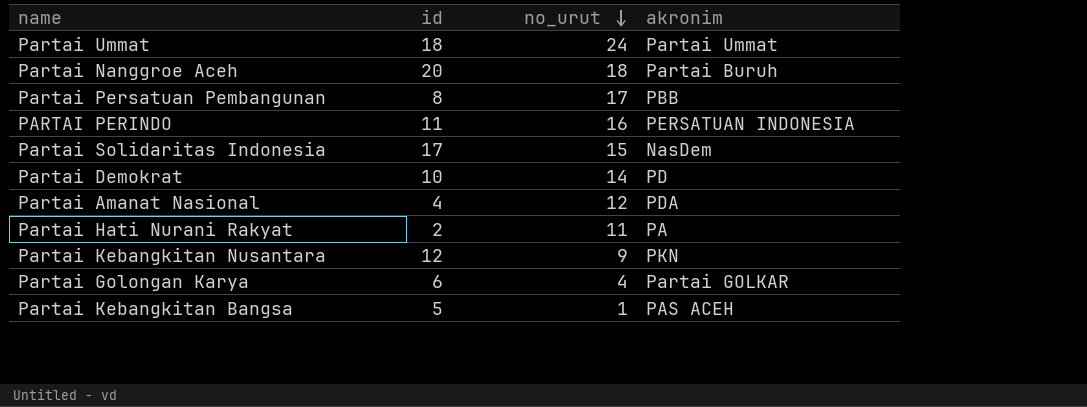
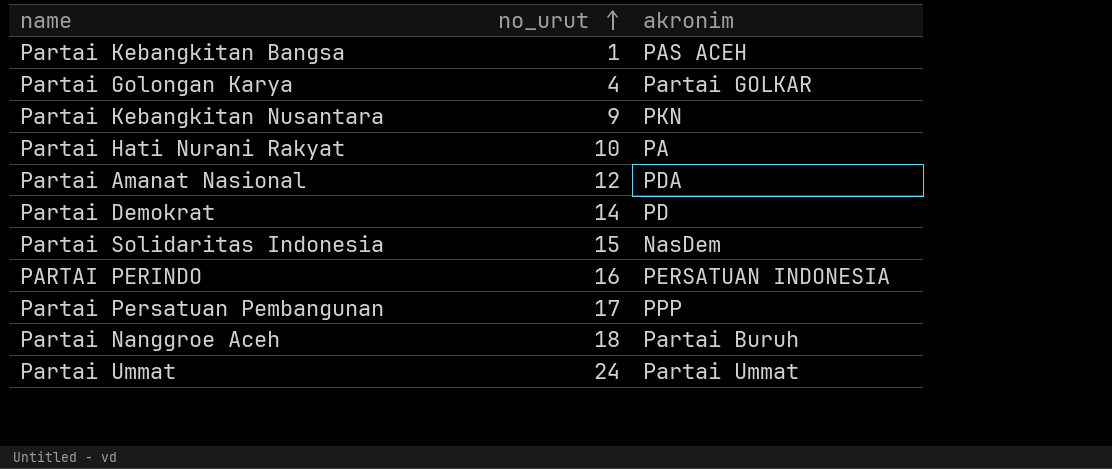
row order: no_urut descending -> no_urut ascending
column id | position: 2 -> none
Partai Hati Nurani Rakyat | no_urut: 11 -> 10
Partai Persatuan Pembangunan | akronim: PBB -> PPP

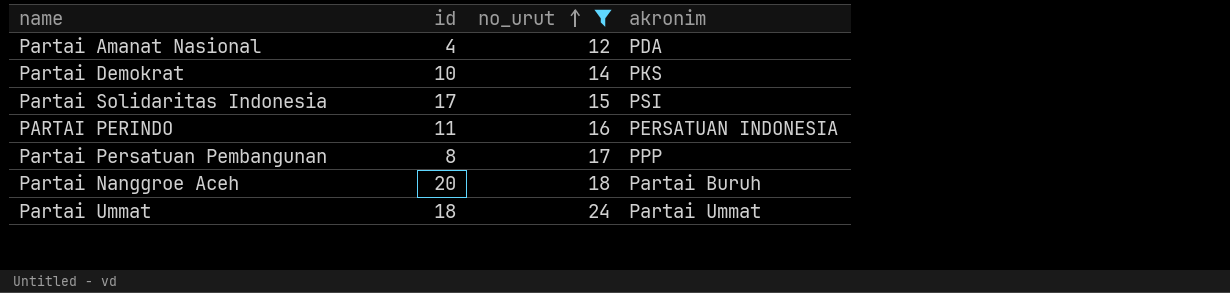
filter: none -> no_urut >= 12
column id | position: none -> 2
Partai Demokrat | akronim: PD -> PKS
Partai Solidaritas Indonesia | akronim: NasDem -> PSI

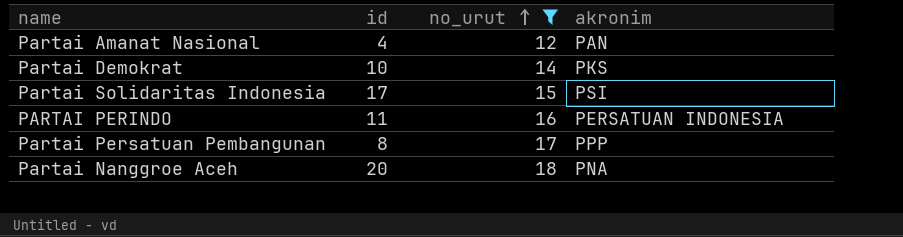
row Partai Ummat: 18 | 24 | Partai Ummat -> none
Partai Amanat Nasional | akronim: PDA -> PAN
Partai Nanggroe Aceh | akronim: Partai Buruh -> PNA

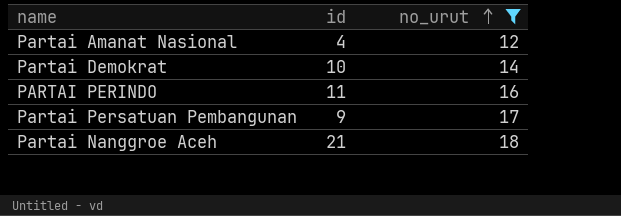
column akronim | position: 4 -> none
row Partai Solidaritas Indonesia: 17 | 15 | PSI -> none
Partai Persatuan Pembangunan | id: 8 -> 9
Partai Nanggroe Aceh | id: 20 -> 21

